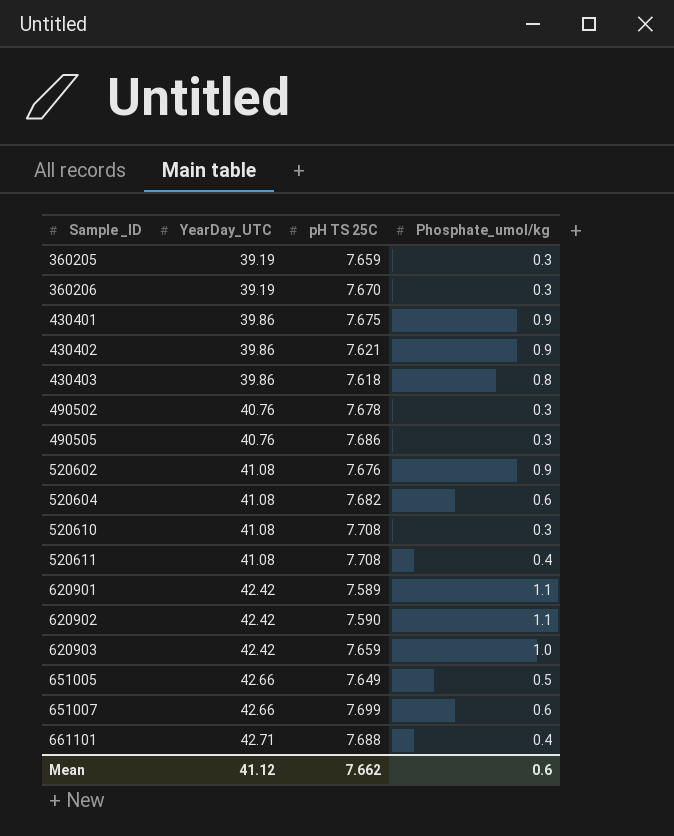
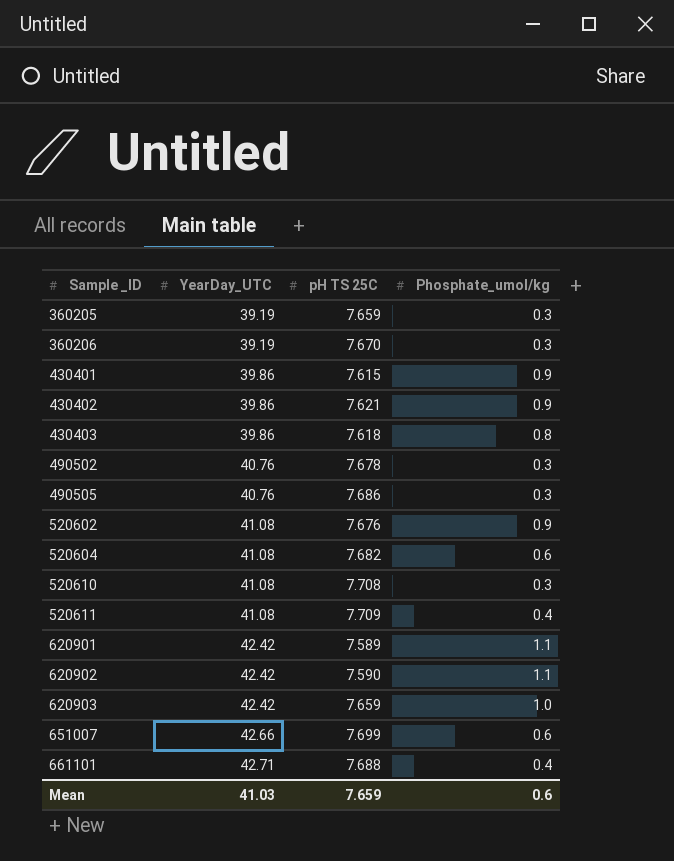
row 651005: 42.66 | 7.649 | 0.5 -> none
430401 | pH TS 25C: 7.675 -> 7.615
520611 | pH TS 25C: 7.708 -> 7.709
Mean | YearDay_UTC: 41.12 -> 41.03
Mean | pH TS 25C: 7.662 -> 7.659

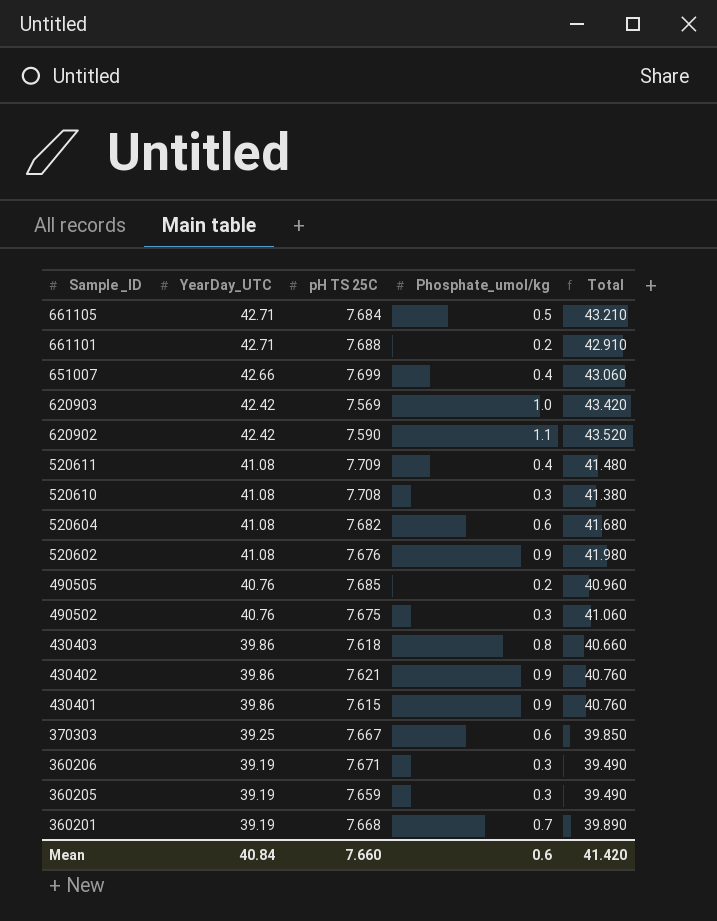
row order: Sample _ID ascending -> Sample _ID descending
column Total | formula: none -> [YearDay_UTC] + [Phosphate_umol/kg]
row 620901: 42.42 | 7.589 | 1.1 -> none
row 661105: none -> 42.71 | 7.684 | 0.5 | 43.210
661101 | Phosphate_umol/kg: 0.4 -> 0.2
651007 | Phosphate_umol/kg: 0.6 -> 0.4
620903 | pH TS 25C: 7.659 -> 7.569
490505 | pH TS 25C: 7.686 -> 7.685
490505 | Phosphate_umol/kg: 0.3 -> 0.2
490502 | pH TS 25C: 7.678 -> 7.675
row 370303: none -> 39.25 | 7.667 | 0.6 | 39.850
360206 | pH TS 25C: 7.670 -> 7.671
row 360201: none -> 39.19 | 7.668 | 0.7 | 39.890
Mean | YearDay_UTC: 41.03 -> 40.84
Mean | pH TS 25C: 7.659 -> 7.660

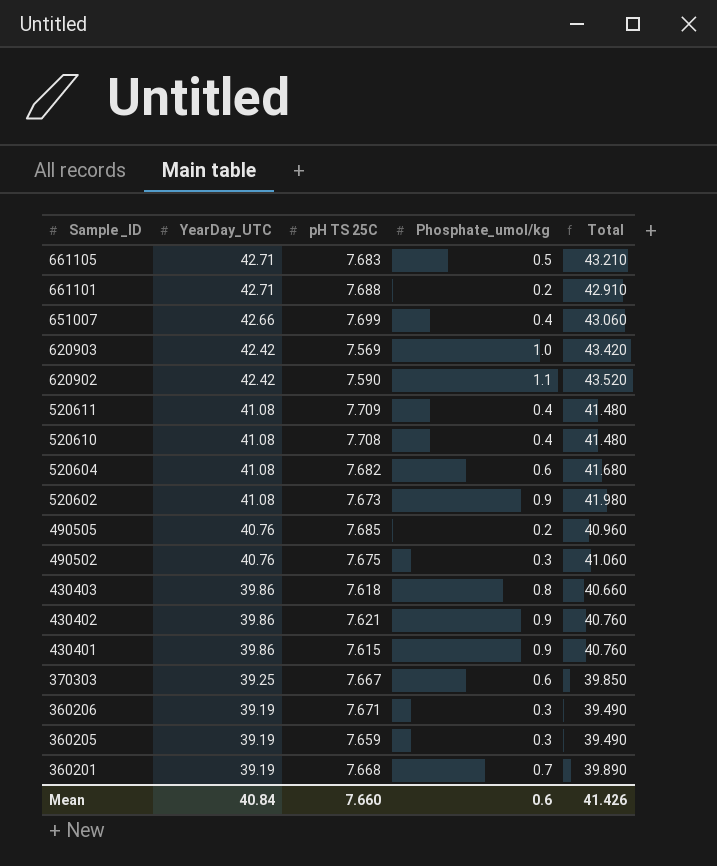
661105 | pH TS 25C: 7.684 -> 7.683
520610 | Phosphate_umol/kg: 0.3 -> 0.4
520610 | Total: 41.380 -> 41.480
520602 | pH TS 25C: 7.676 -> 7.673
Mean | Total: 41.420 -> 41.426

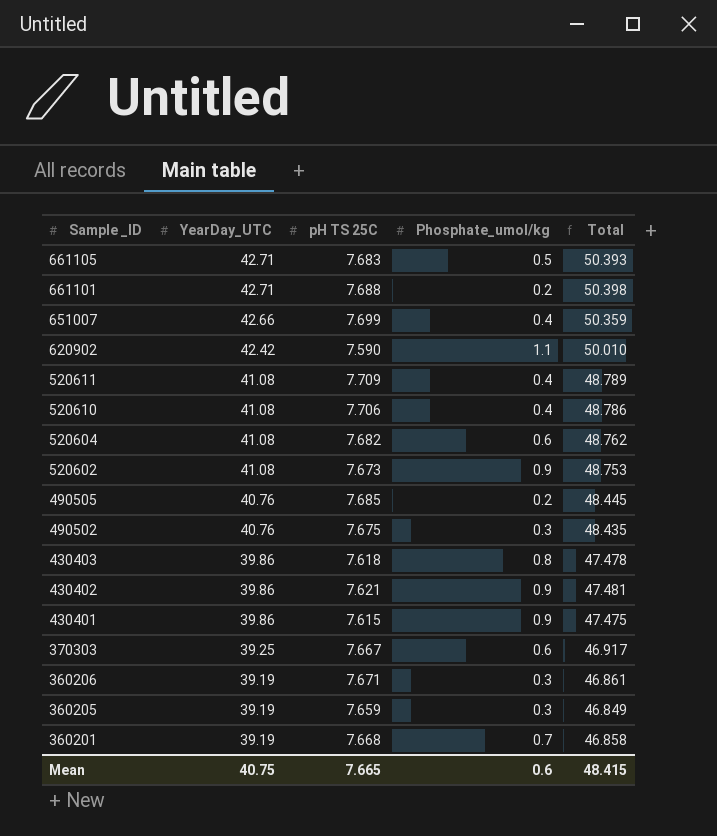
column Total | formula: [YearDay_UTC] + [Phosphate_umol/kg] -> [YearDay_UTC] + [pH TS 25C]
row 620903: 42.42 | 7.569 | 1.0 | 43.420 -> none
520610 | pH TS 25C: 7.708 -> 7.706
Mean | YearDay_UTC: 40.84 -> 40.75
Mean | pH TS 25C: 7.660 -> 7.665
Mean | Total: 41.426 -> 48.415

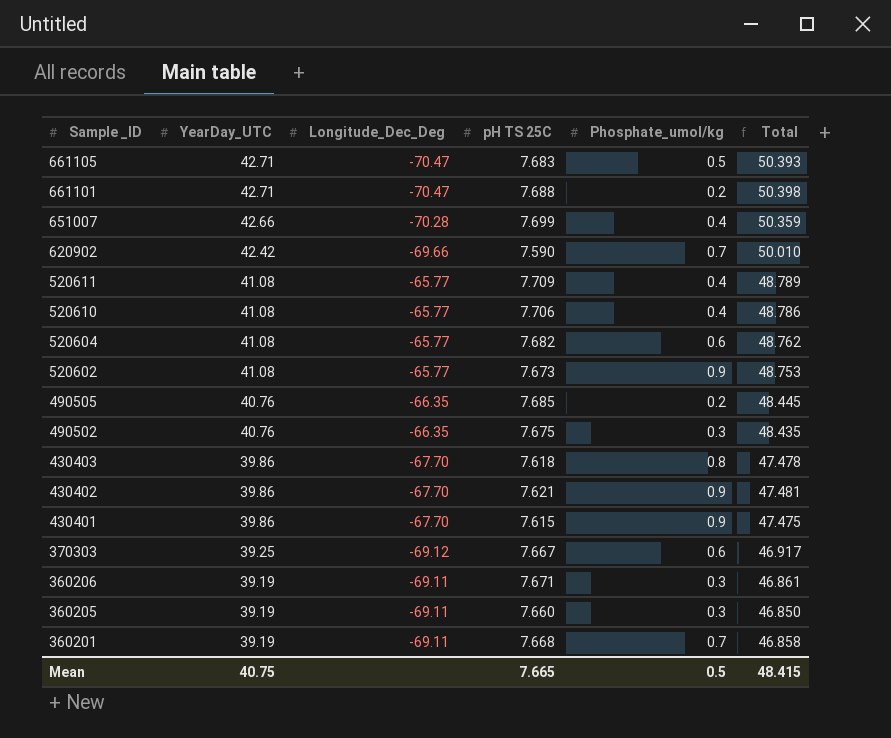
column Longitude_Dec_Deg | position: none -> 3
620902 | Phosphate_umol/kg: 1.1 -> 0.7
360205 | pH TS 25C: 7.659 -> 7.660
360205 | Total: 46.849 -> 46.850
Mean | Phosphate_umol/kg: 0.6 -> 0.5

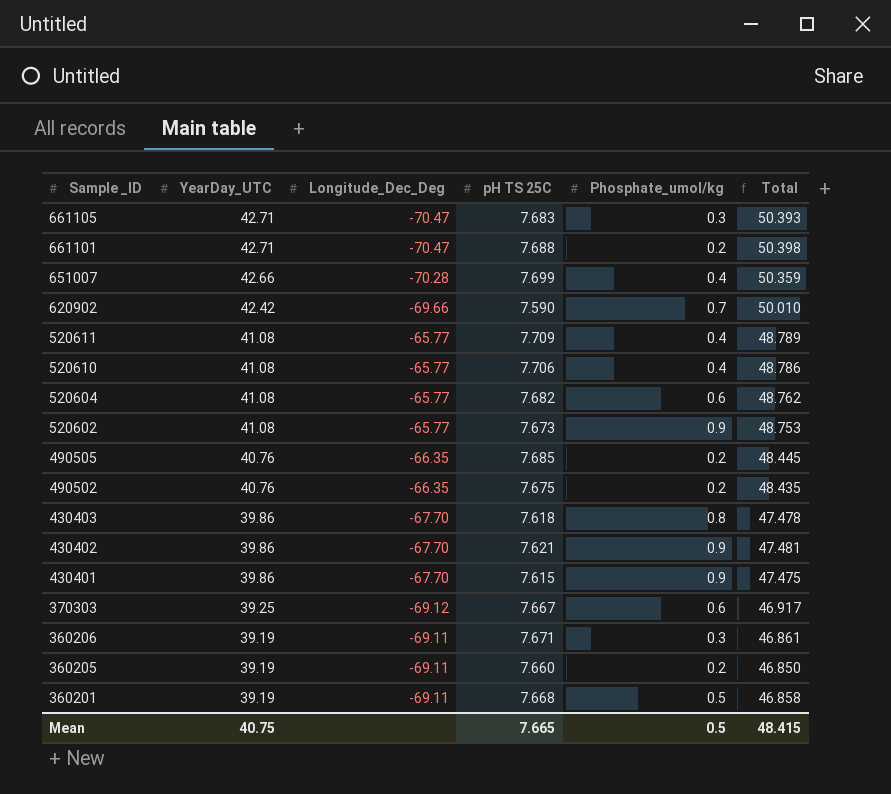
661105 | Phosphate_umol/kg: 0.5 -> 0.3
490502 | Phosphate_umol/kg: 0.3 -> 0.2
360205 | Phosphate_umol/kg: 0.3 -> 0.2
360201 | Phosphate_umol/kg: 0.7 -> 0.5

